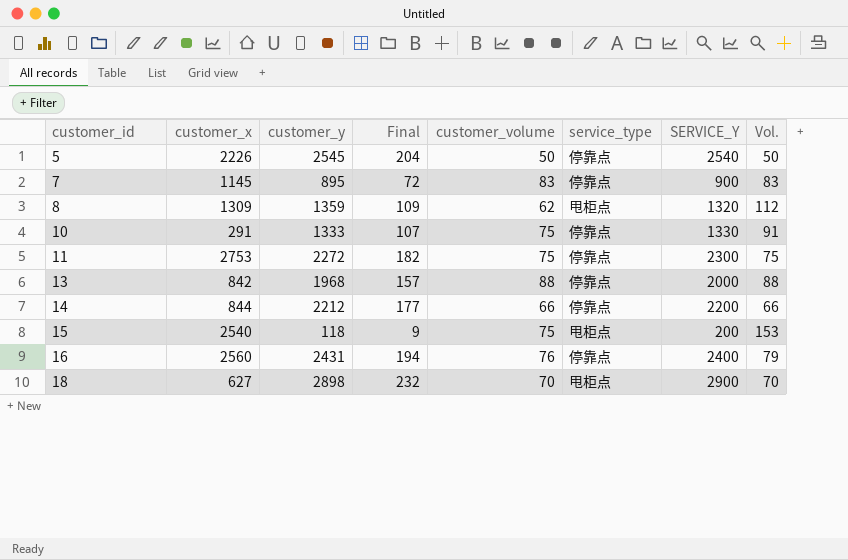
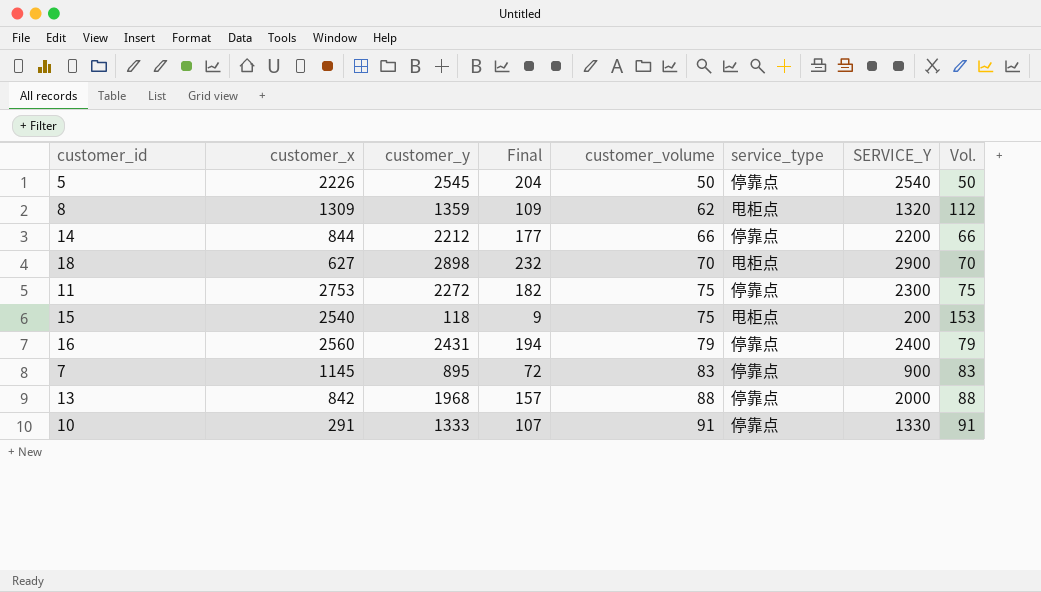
row order: customer_id ascending -> customer_volume ascending
16 | customer_volume: 76 -> 79
10 | customer_volume: 75 -> 91

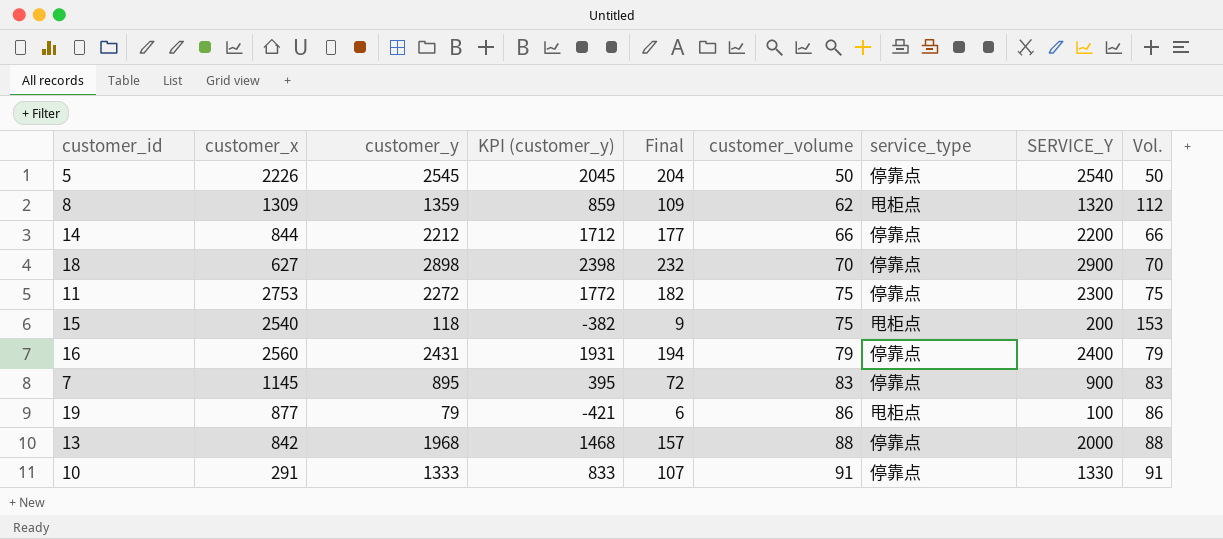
column KPI (customer_y) | formula: none -> [customer_y] - 500
18 | service_type: 甩柜点 -> 停靠点
row 19: none -> 877 | 79 | -421 | 6 | 86 | 甩柜点 | 100 | 86

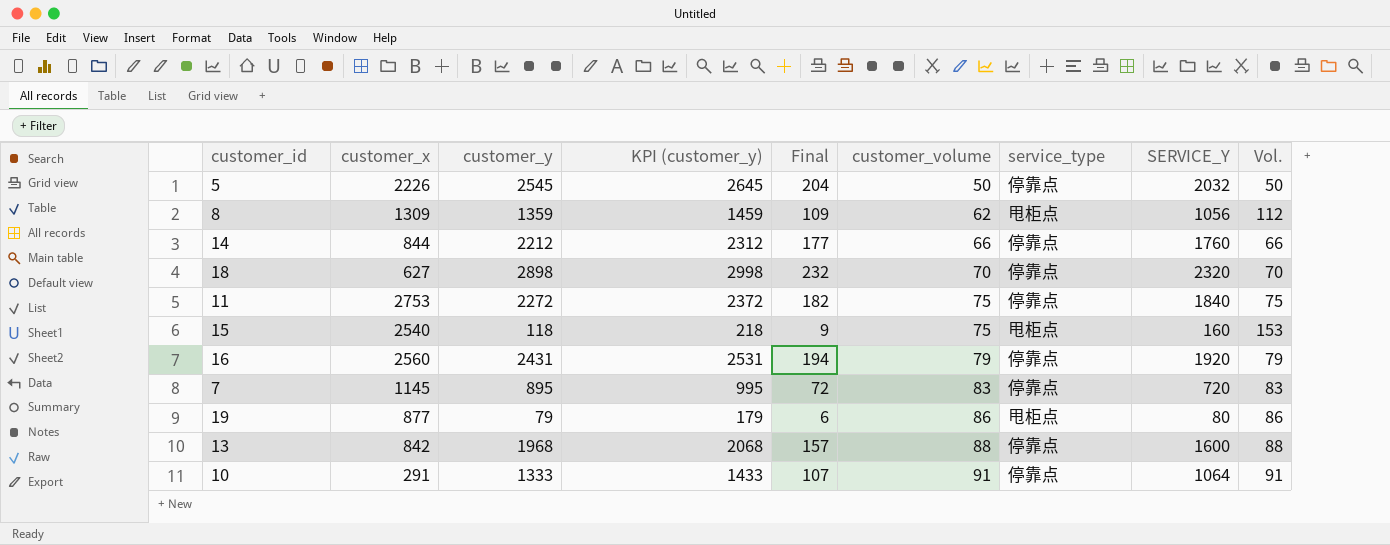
column KPI (customer_y) | formula: [customer_y] - 500 -> [customer_y] + 100
5 | SERVICE_Y: 2540 -> 2032
8 | SERVICE_Y: 1320 -> 1056
14 | SERVICE_Y: 2200 -> 1760
18 | SERVICE_Y: 2900 -> 2320
11 | SERVICE_Y: 2300 -> 1840
15 | SERVICE_Y: 200 -> 160
16 | SERVICE_Y: 2400 -> 1920
7 | SERVICE_Y: 900 -> 720
19 | SERVICE_Y: 100 -> 80
13 | SERVICE_Y: 2000 -> 1600
10 | SERVICE_Y: 1330 -> 1064

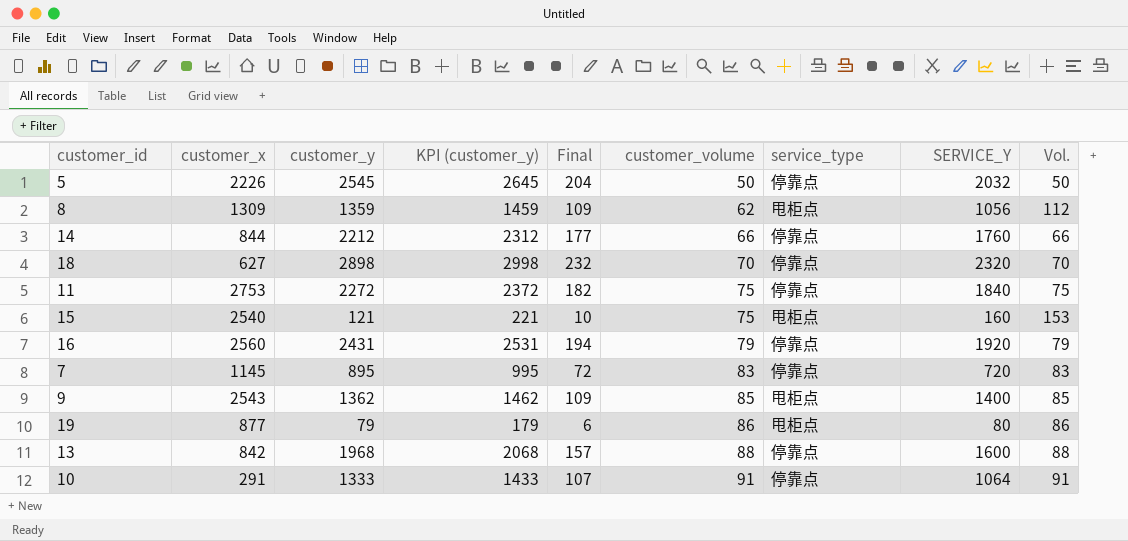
15 | customer_y: 118 -> 121
15 | KPI (customer_y): 218 -> 221
15 | Final: 9 -> 10
row 9: none -> 2543 | 1362 | 1462 | 109 | 85 | 甩柜点 | 1400 | 85

